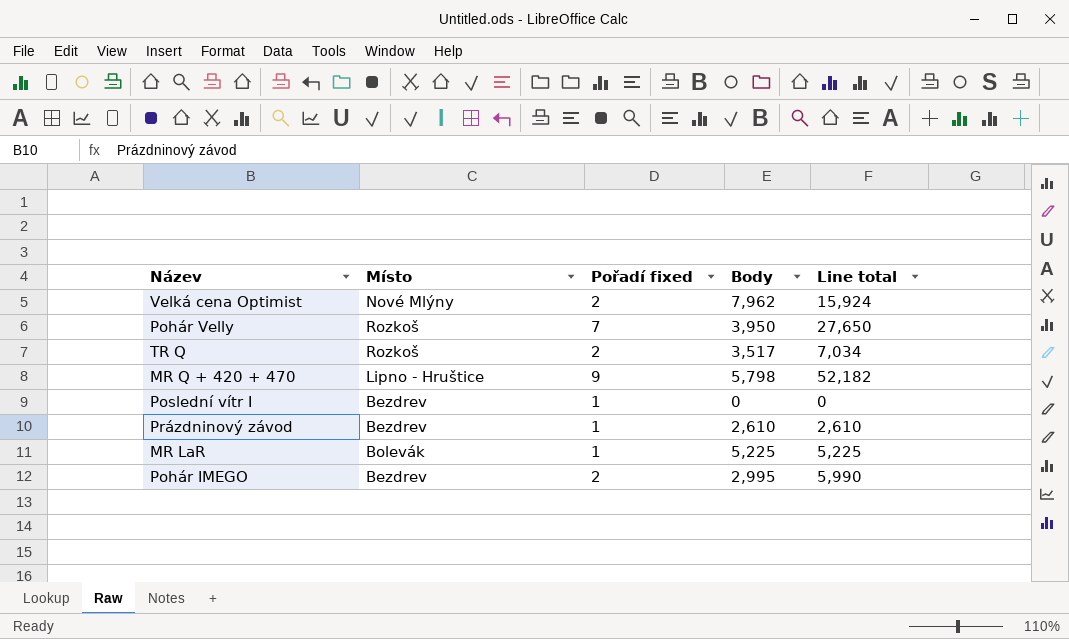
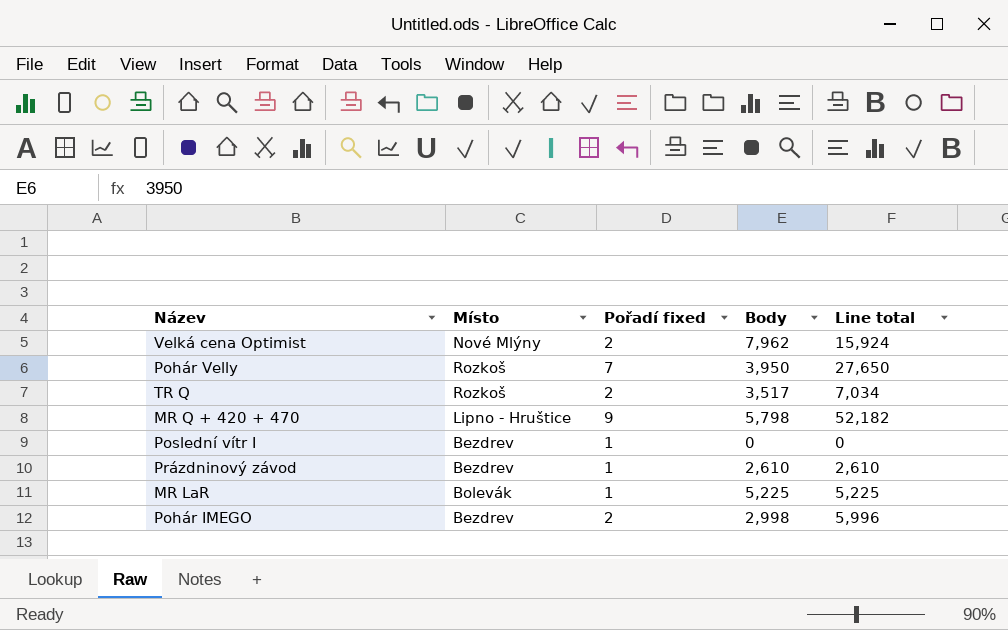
Pohár IMEGO | Body: 2,995 -> 2,998
Pohár IMEGO | Line total: 5,990 -> 5,996

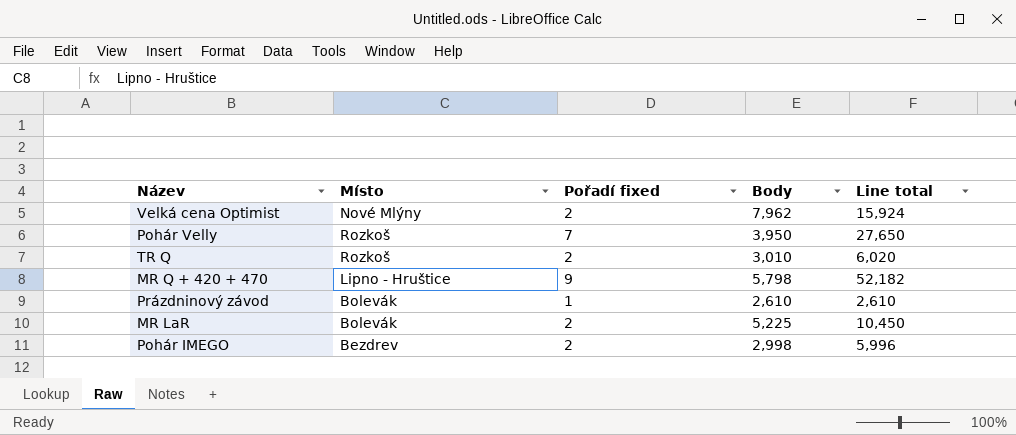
row Poslední vítr I: Bezdrev | 1 | 0 | 0 -> none
TR Q | Body: 3,517 -> 3,010
TR Q | Line total: 7,034 -> 6,020
Prázdninový závod | Místo: Bezdrev -> Bolevák
MR LaR | Pořadí fixed: 1 -> 2
MR LaR | Line total: 5,225 -> 10,450

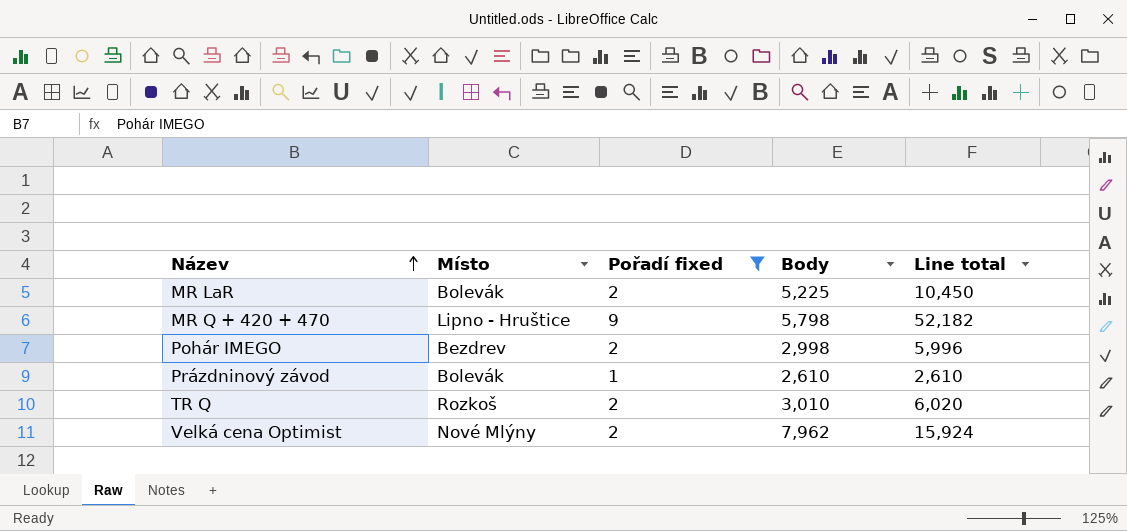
filter: none -> Pořadí fixed != 7
row order: none -> Název ascending

